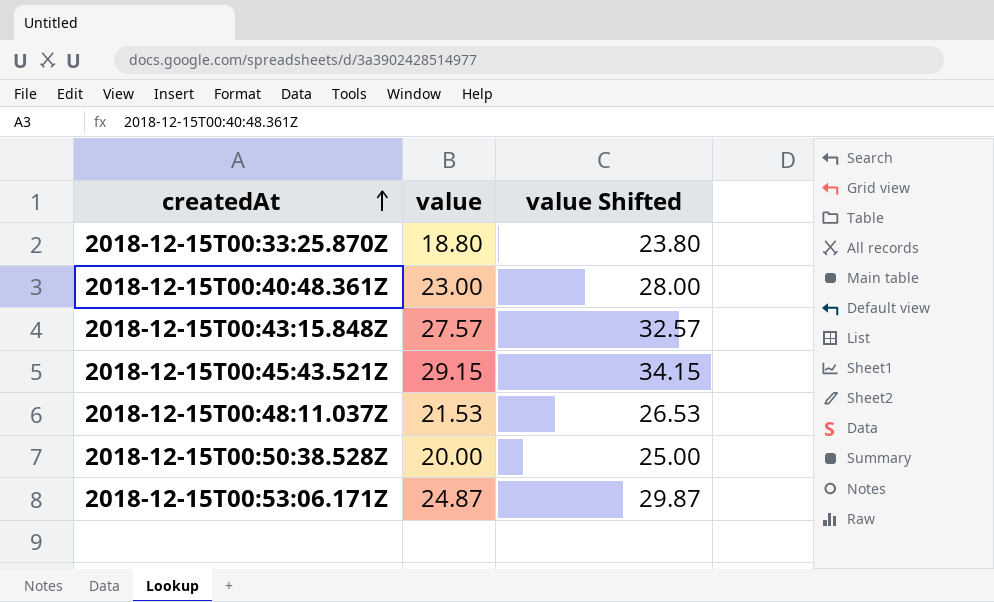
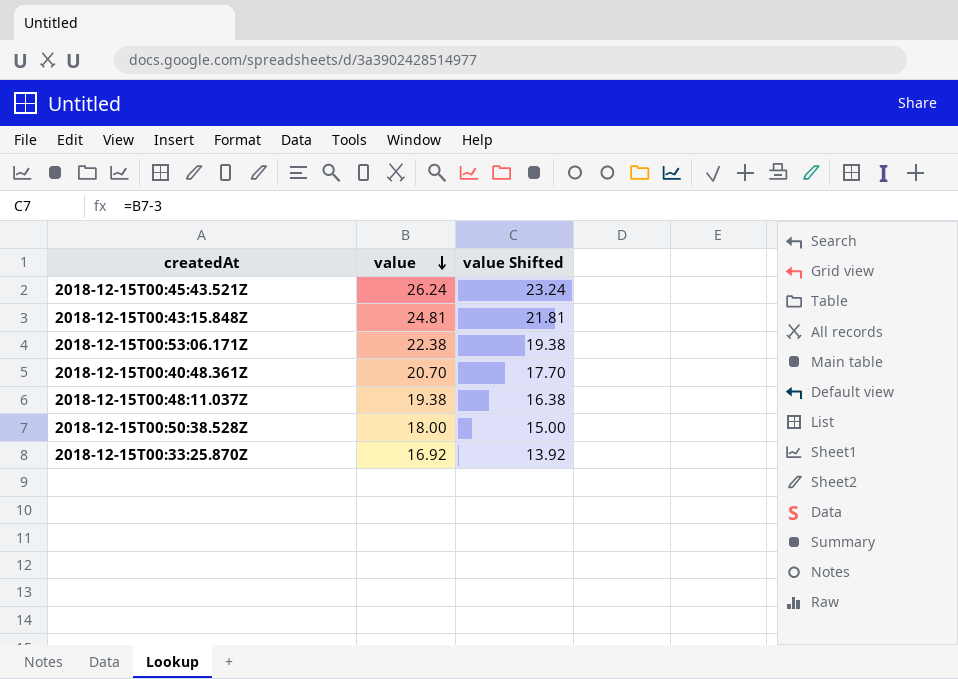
row order: createdAt ascending -> value descending
column value Shifted | formula: [value] + 5 -> [value] - 3
2018-12-15T00:45:43.521Z | value: 29.15 -> 26.24
2018-12-15T00:43:15.848Z | value: 27.57 -> 24.81
2018-12-15T00:53:06.171Z | value: 24.87 -> 22.38
2018-12-15T00:40:48.361Z | value: 23.00 -> 20.70
2018-12-15T00:48:11.037Z | value: 21.53 -> 19.38
2018-12-15T00:50:38.528Z | value: 20.00 -> 18.00
2018-12-15T00:33:25.870Z | value: 18.80 -> 16.92

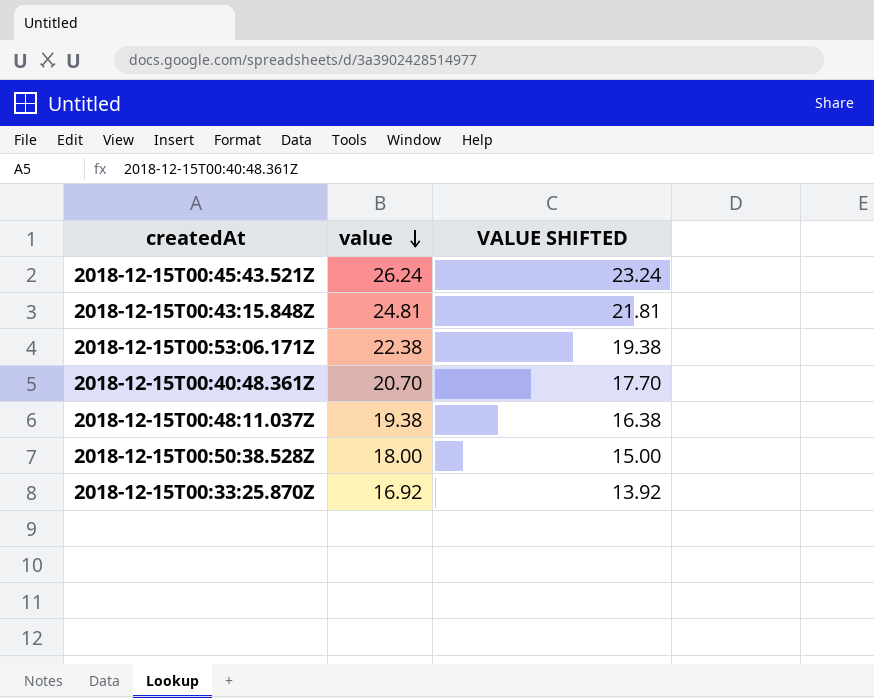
column name: value Shifted -> VALUE SHIFTED

